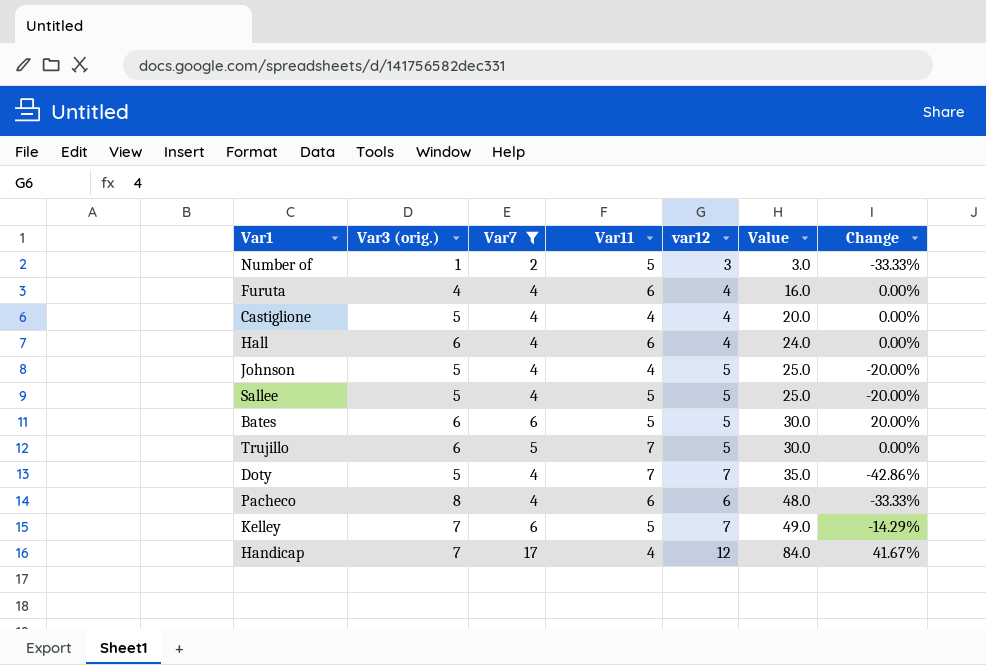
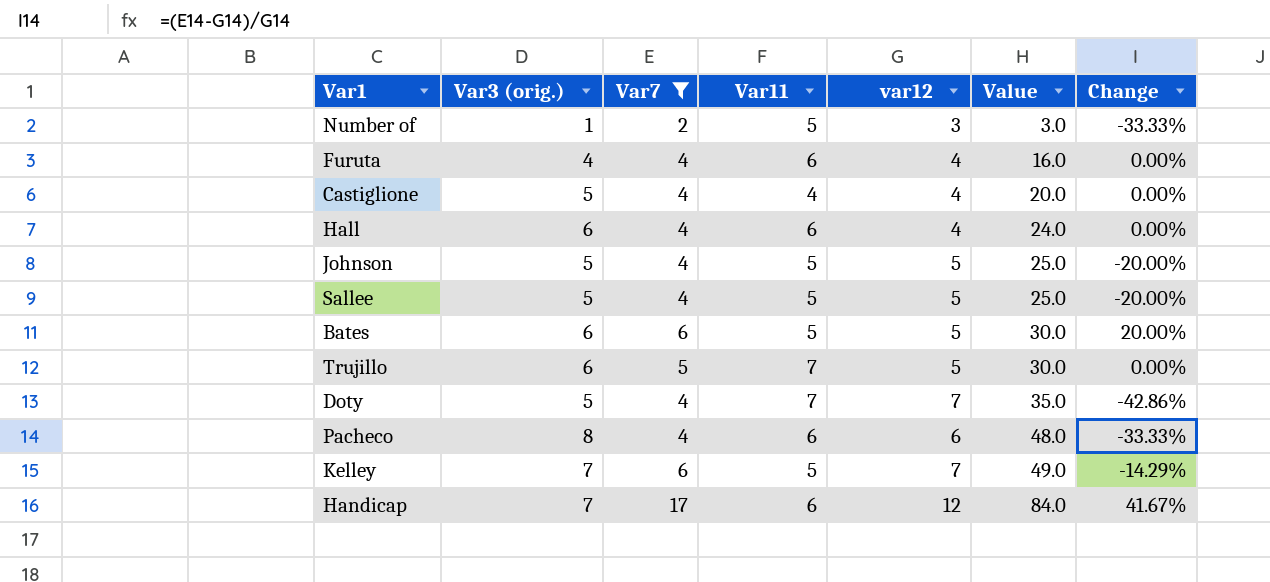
Johnson | Var11: 4 -> 5
Handicap | Var11: 4 -> 6

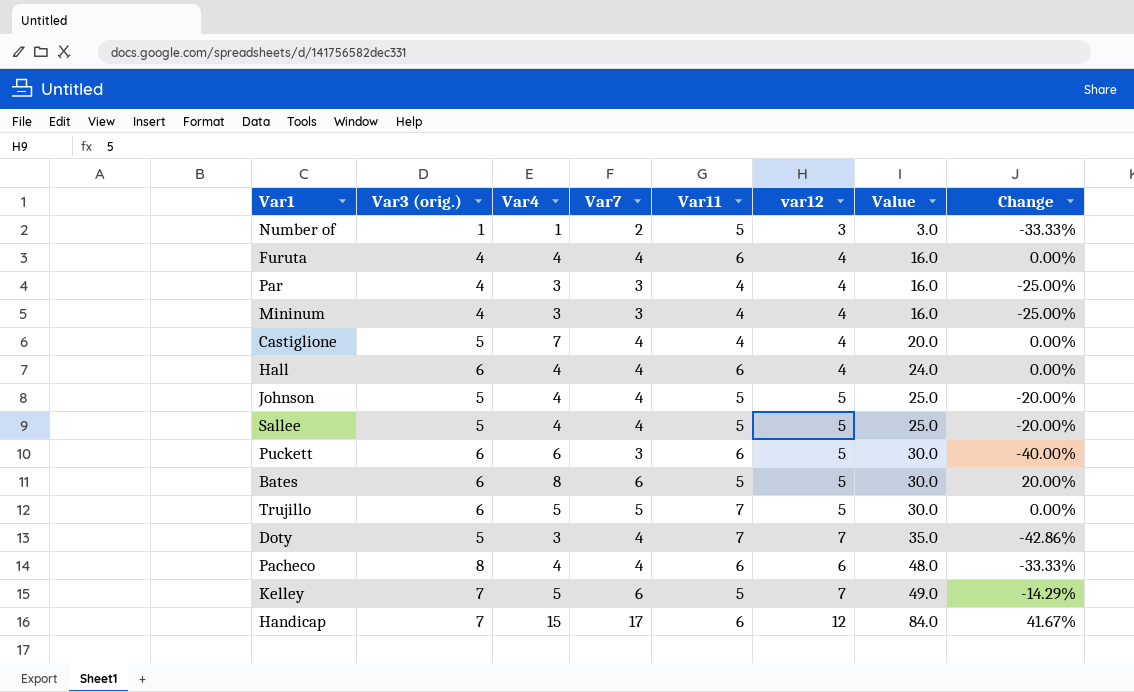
filter: Var7 != 3 -> none
column Var4 | position: none -> 3

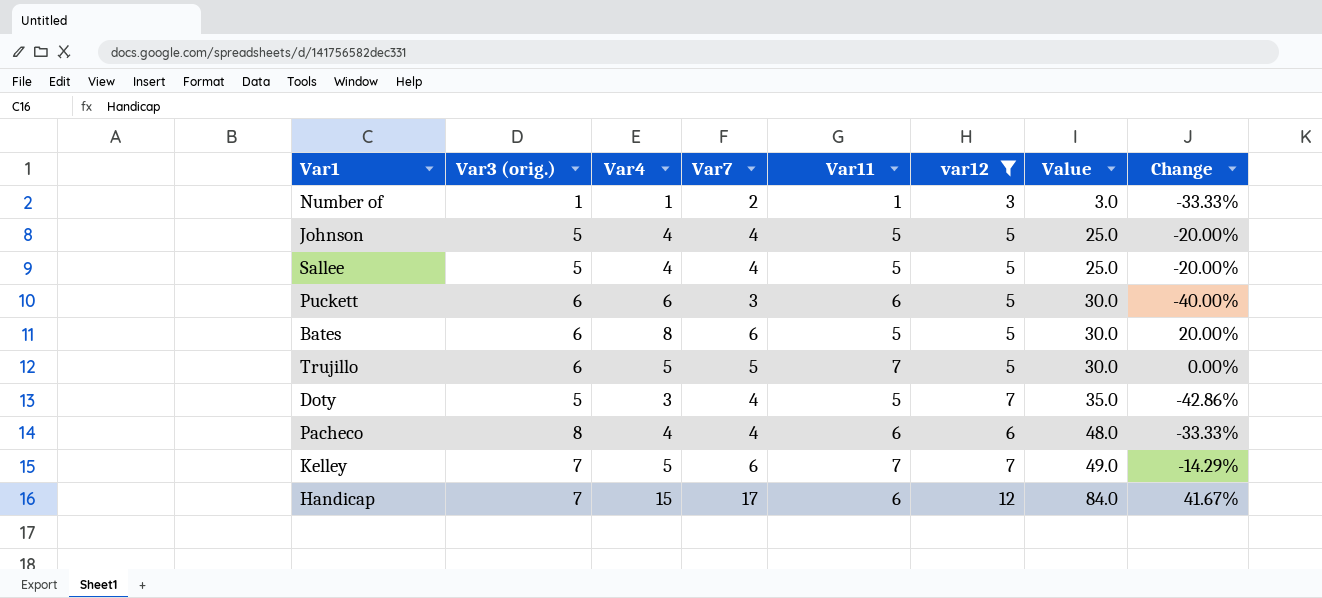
filter: none -> var12 != 4
Number of | Var11: 5 -> 1
Doty | Var11: 7 -> 5
Kelley | Var11: 5 -> 7

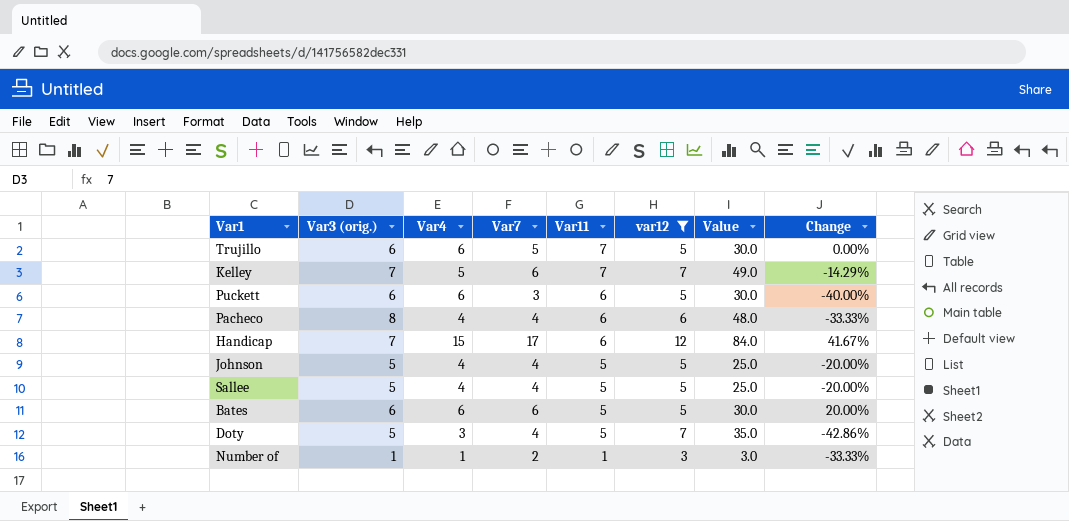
row order: Value ascending -> Var11 descending
Trujillo | Var4: 5 -> 6
Bates | Var4: 8 -> 6

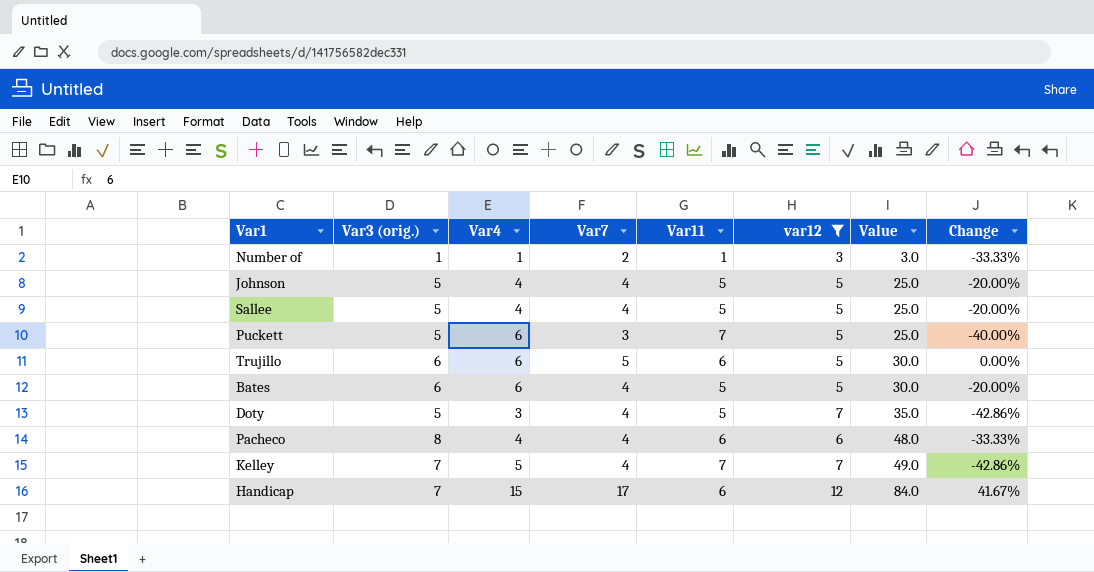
row order: Var11 descending -> Value ascending
Puckett | Var3 (orig.): 6 -> 5
Puckett | Var11: 6 -> 7
Puckett | Value: 30.0 -> 25.0
Trujillo | Var11: 7 -> 6
Bates | Var7: 6 -> 4
Bates | Change: 20.00% -> -20.00%
Kelley | Var7: 6 -> 4
Kelley | Change: -14.29% -> -42.86%

